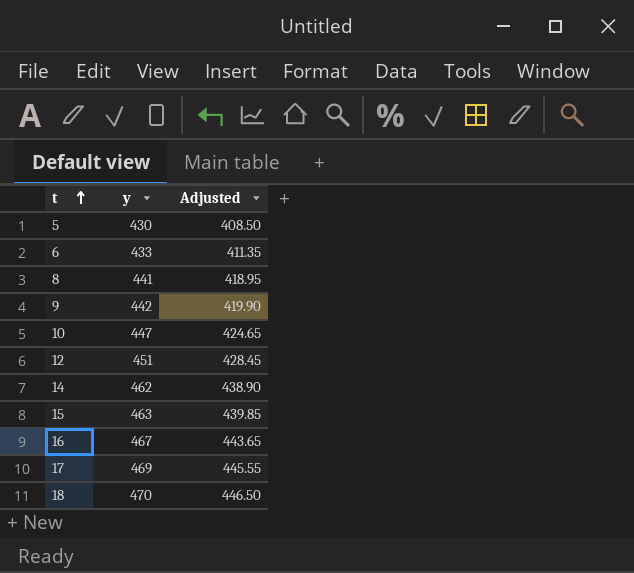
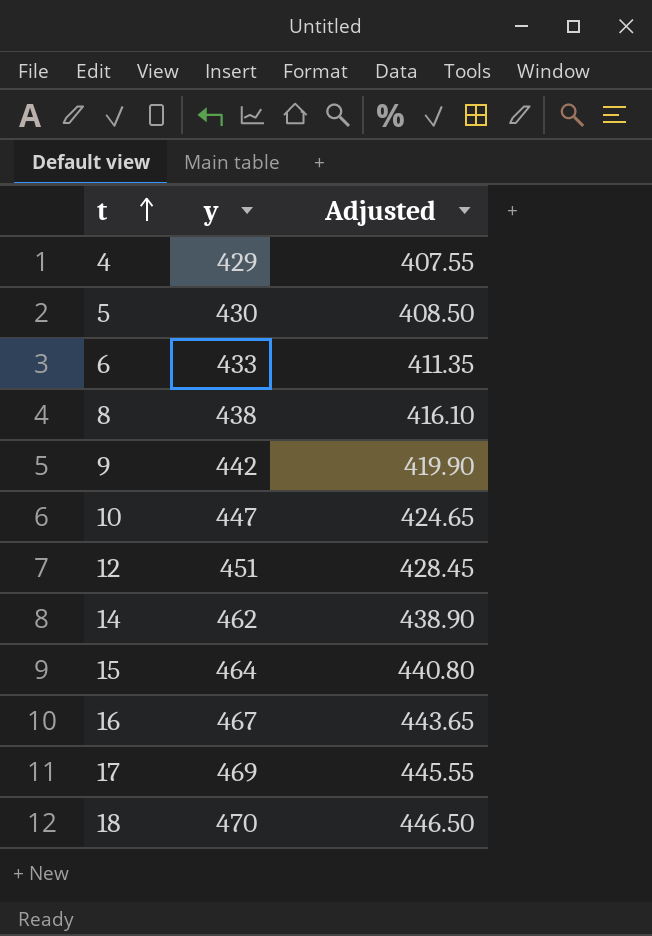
row 4: none -> 429 | 407.55
8 | y: 441 -> 438
8 | Adjusted: 418.95 -> 416.10
15 | y: 463 -> 464
15 | Adjusted: 439.85 -> 440.80

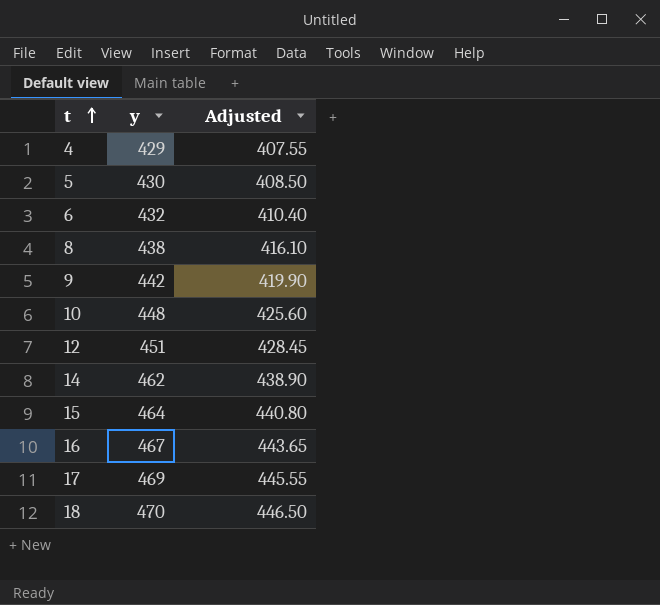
6 | y: 433 -> 432
6 | Adjusted: 411.35 -> 410.40
10 | y: 447 -> 448
10 | Adjusted: 424.65 -> 425.60

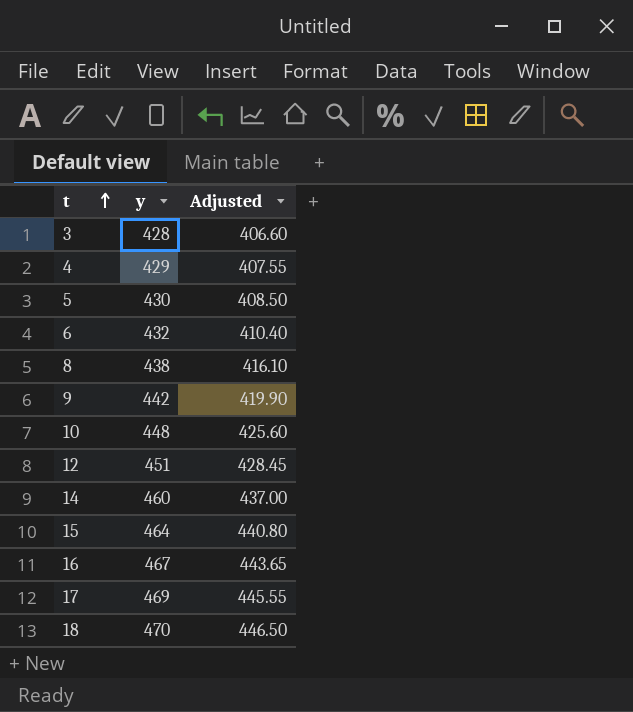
row 3: none -> 428 | 406.60
14 | y: 462 -> 460
14 | Adjusted: 438.90 -> 437.00

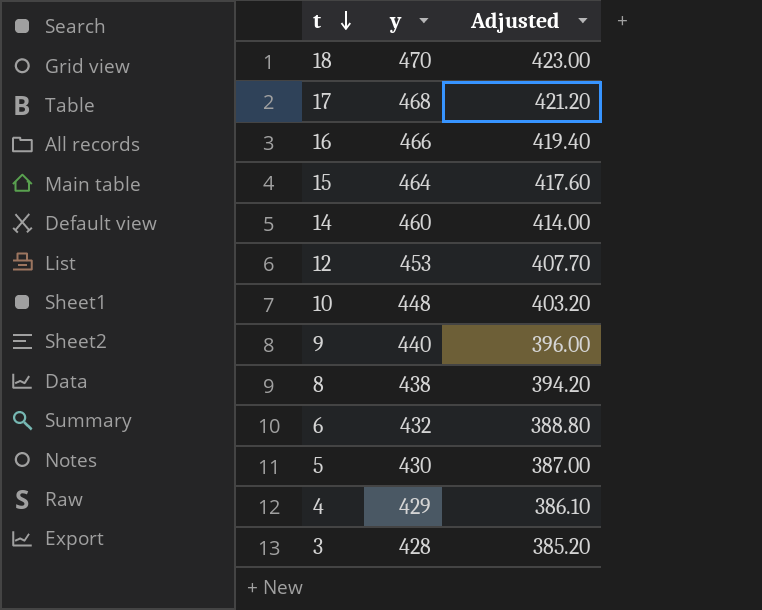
row order: t ascending -> t descending
column Adjusted | formula: [y] * 0.95 -> [y] * 0.9
17 | y: 469 -> 468
16 | y: 467 -> 466
12 | y: 451 -> 453
9 | y: 442 -> 440

